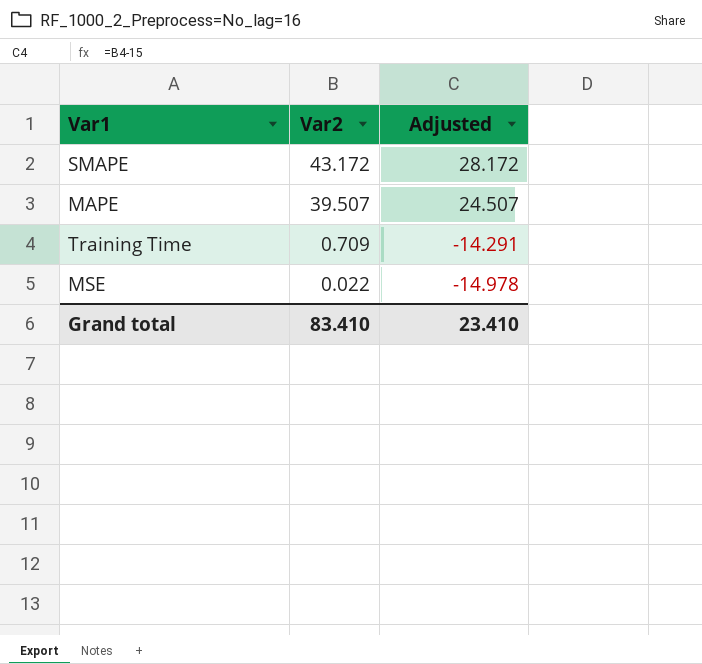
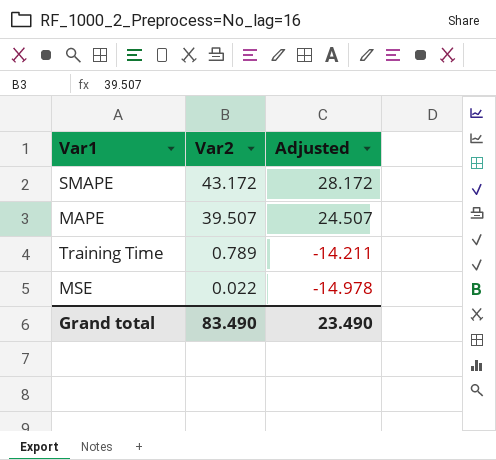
Training Time | Var2: 0.709 -> 0.789
Training Time | Adjusted: -14.291 -> -14.211
Grand total | Var2: 83.410 -> 83.490
Grand total | Adjusted: 23.410 -> 23.490

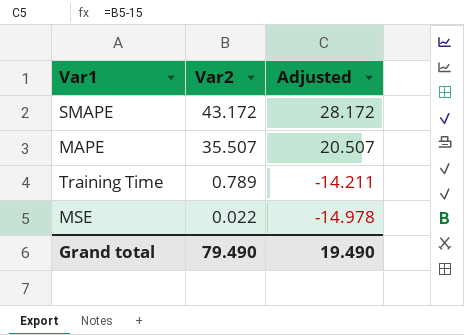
MAPE | Var2: 39.507 -> 35.507
MAPE | Adjusted: 24.507 -> 20.507
Grand total | Var2: 83.490 -> 79.490
Grand total | Adjusted: 23.490 -> 19.490

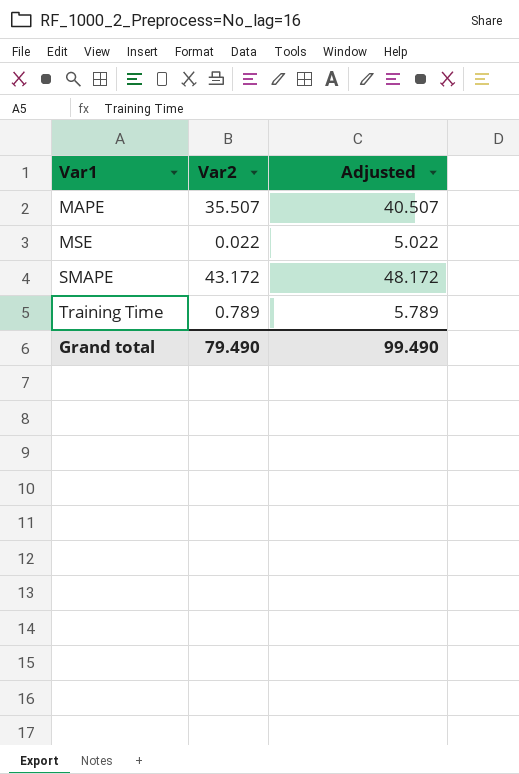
row order: Var2 descending -> Var1 ascending
column Adjusted | formula: [Var2] - 15 -> [Var2] + 5
Grand total | Adjusted: 19.490 -> 99.490

